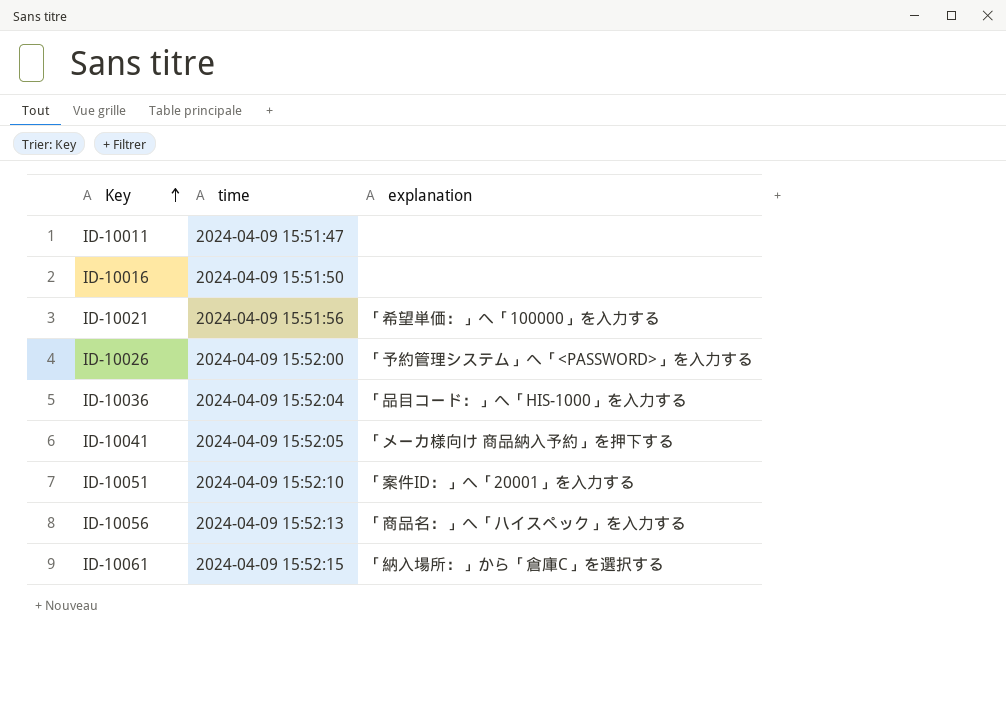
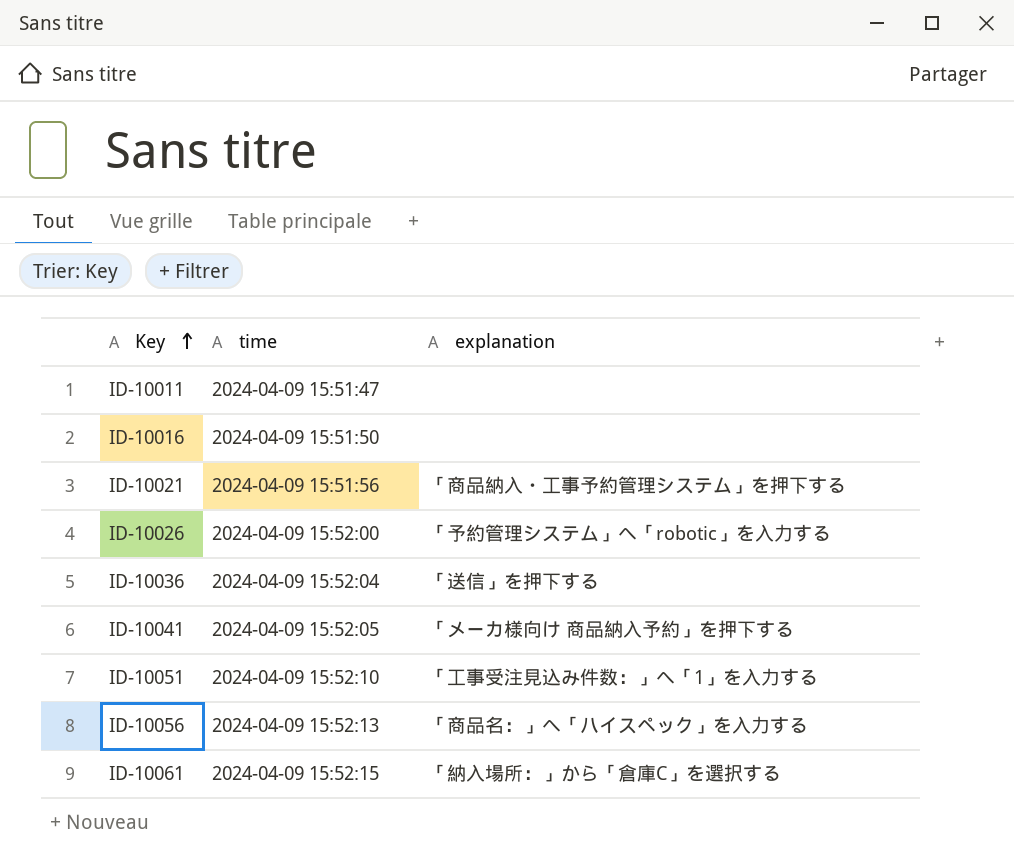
ID-10021 | explanation: 「希望単価：」へ「100000」を入力する -> 「商品納入・工事予約管理システム」を押下する
ID-10026 | explanation: 「予約管理システム」へ「<PASSWORD>」を入力する -> 「予約管理システム」へ「robotic」を入力する
ID-10036 | explanation: 「品目コード：」へ「HIS-1000」を入力する -> 「送信」を押下する
ID-10051 | explanation: 「案件ID：」へ「20001」を入力する -> 「工事受注見込み件数：」へ「1」を入力する

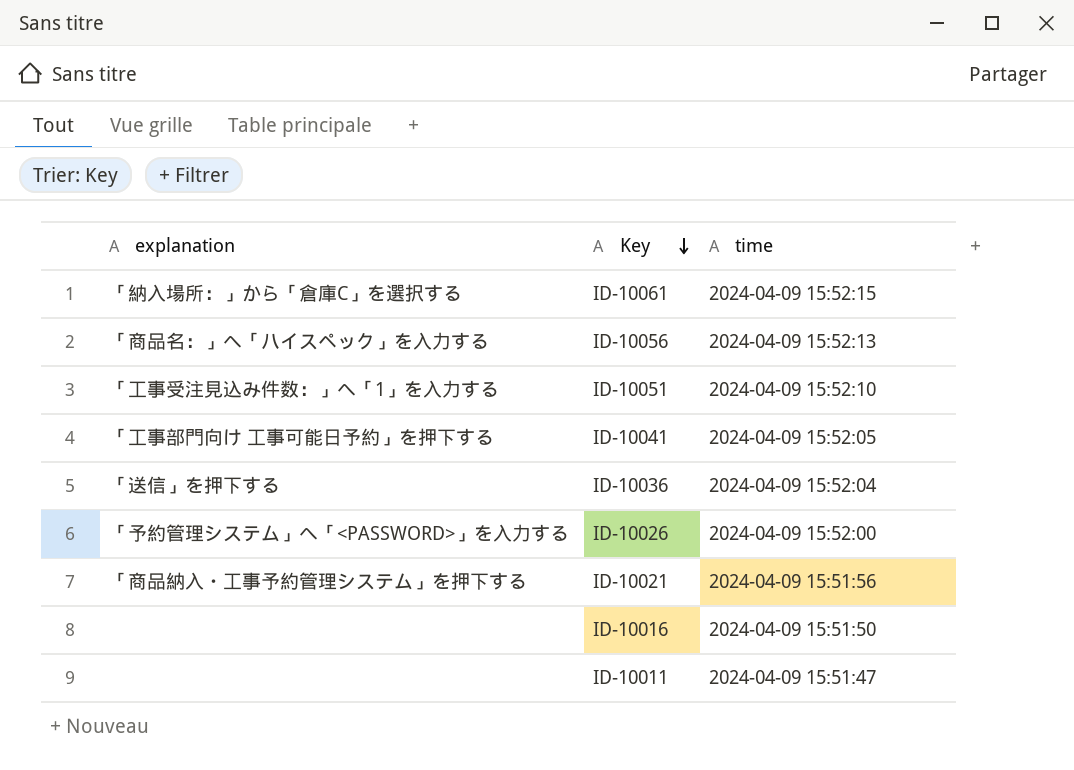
row order: Key ascending -> Key descending
column explanation | position: 3 -> 1
ID-10041 | explanation: 「メーカ様向け 商品納入予約」を押下する -> 「工事部門向け 工事可能日予約」を押下する
ID-10026 | explanation: 「予約管理システム」へ「robotic」を入力する -> 「予約管理システム」へ「<PASSWORD>」を入力する

